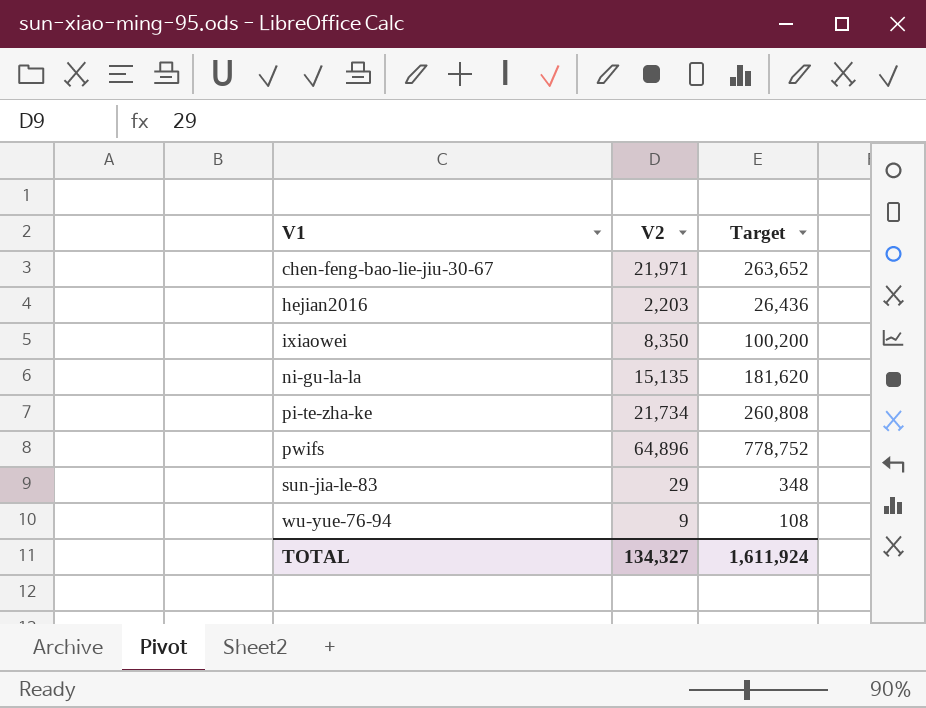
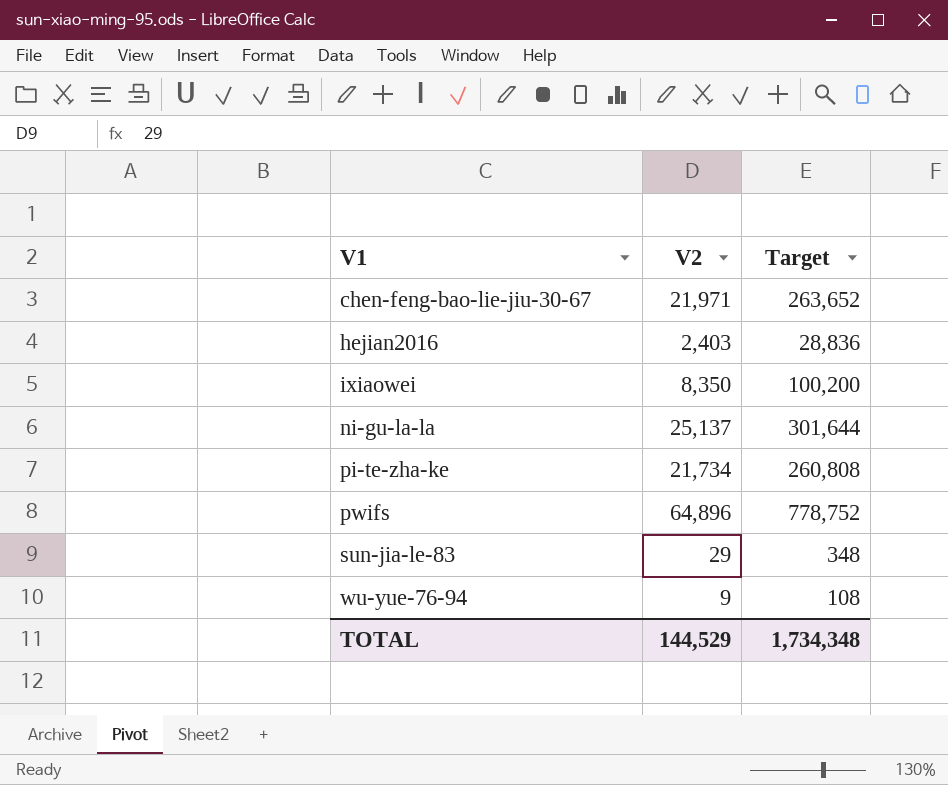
hejian2016 | V2: 2,203 -> 2,403
hejian2016 | Target: 26,436 -> 28,836
ni-gu-la-la | V2: 15,135 -> 25,137
ni-gu-la-la | Target: 181,620 -> 301,644
TOTAL | V2: 134,327 -> 144,529
TOTAL | Target: 1,611,924 -> 1,734,348

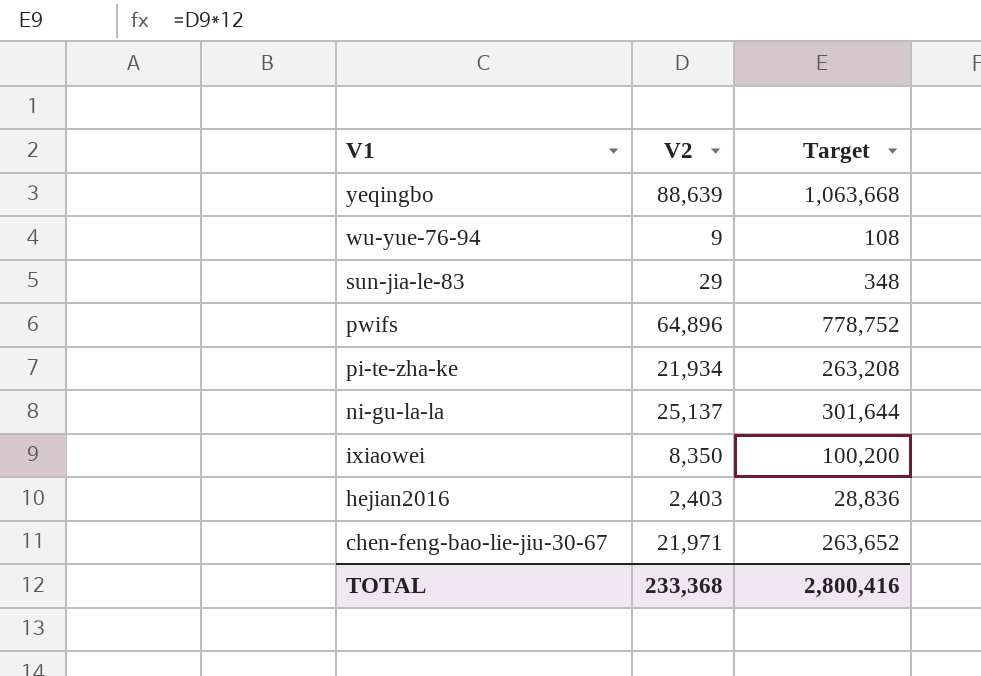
row order: V1 ascending -> V1 descending
row yeqingbo: none -> 88,639 | 1,063,668
pi-te-zha-ke | V2: 21,734 -> 21,934
pi-te-zha-ke | Target: 260,808 -> 263,208
TOTAL | V2: 144,529 -> 233,368
TOTAL | Target: 1,734,348 -> 2,800,416

